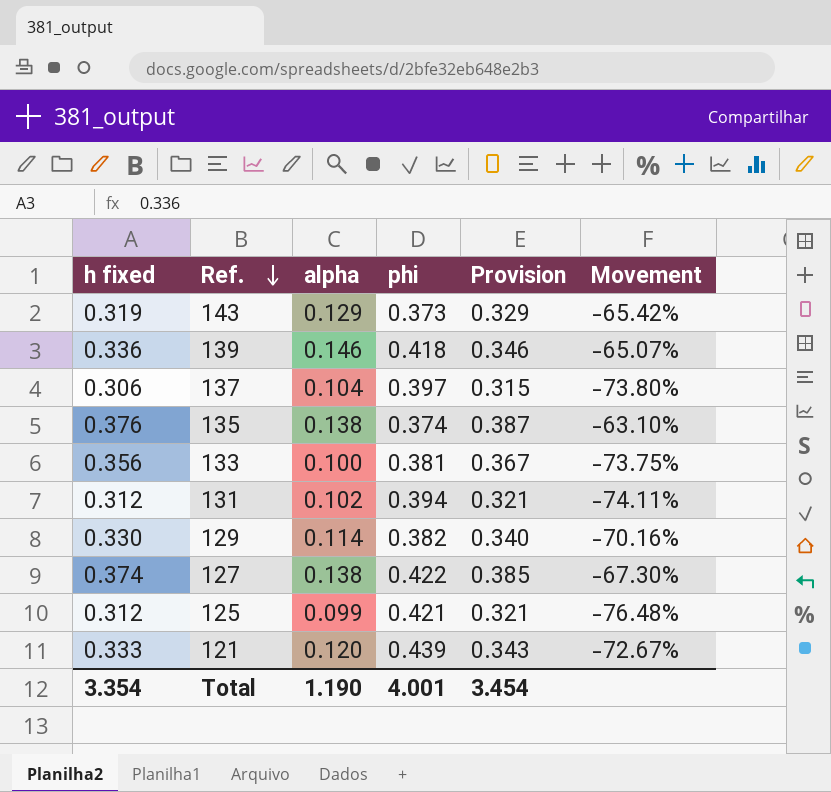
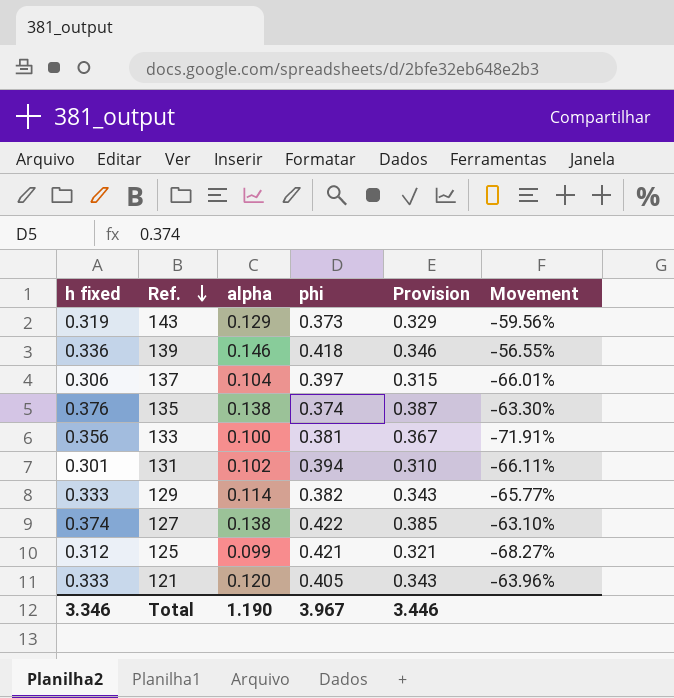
column Movement | formula: ([alpha] - [phi]) / [phi] -> ([alpha] - [h fixed]) / [h fixed]
131 | h fixed: 0.312 -> 0.301
131 | Provision: 0.321 -> 0.310
129 | h fixed: 0.330 -> 0.333
129 | Provision: 0.340 -> 0.343
121 | phi: 0.439 -> 0.405
Total | h fixed: 3.354 -> 3.346
Total | phi: 4.001 -> 3.967
Total | Provision: 3.454 -> 3.446

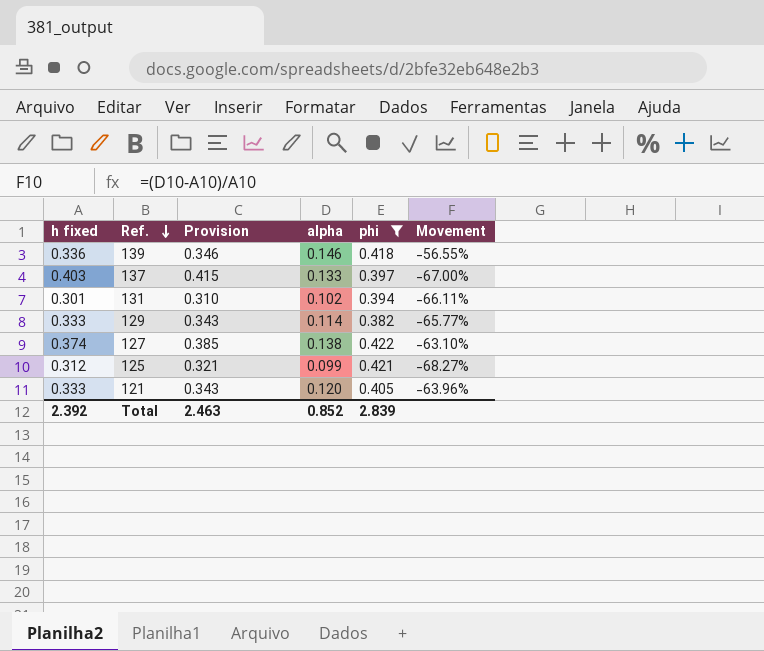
filter: none -> phi >= 0.382
column Provision | position: 5 -> 3
137 | h fixed: 0.306 -> 0.403
137 | Provision: 0.315 -> 0.415
137 | alpha: 0.104 -> 0.133
137 | Movement: -66.01% -> -67.00%
Total | h fixed: 3.346 -> 2.392
Total | Provision: 3.446 -> 2.463
Total | alpha: 1.190 -> 0.852
Total | phi: 3.967 -> 2.839

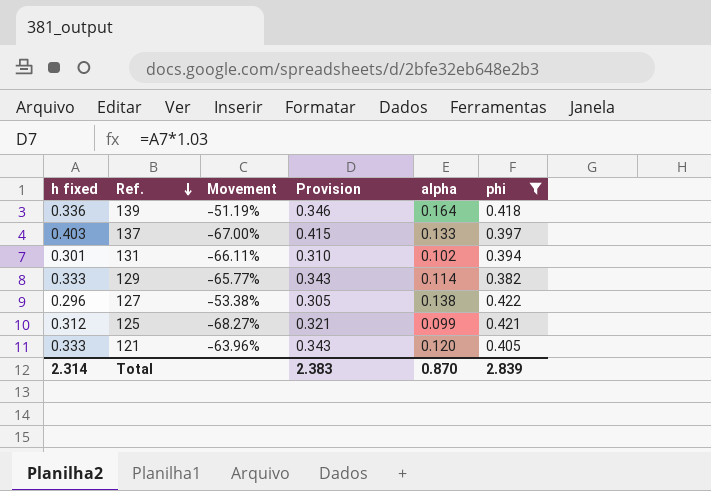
column Movement | position: 6 -> 3
139 | Movement: -56.55% -> -51.19%
139 | alpha: 0.146 -> 0.164
127 | h fixed: 0.374 -> 0.296
127 | Movement: -63.10% -> -53.38%
127 | Provision: 0.385 -> 0.305
Total | h fixed: 2.392 -> 2.314
Total | Provision: 2.463 -> 2.383
Total | alpha: 0.852 -> 0.870

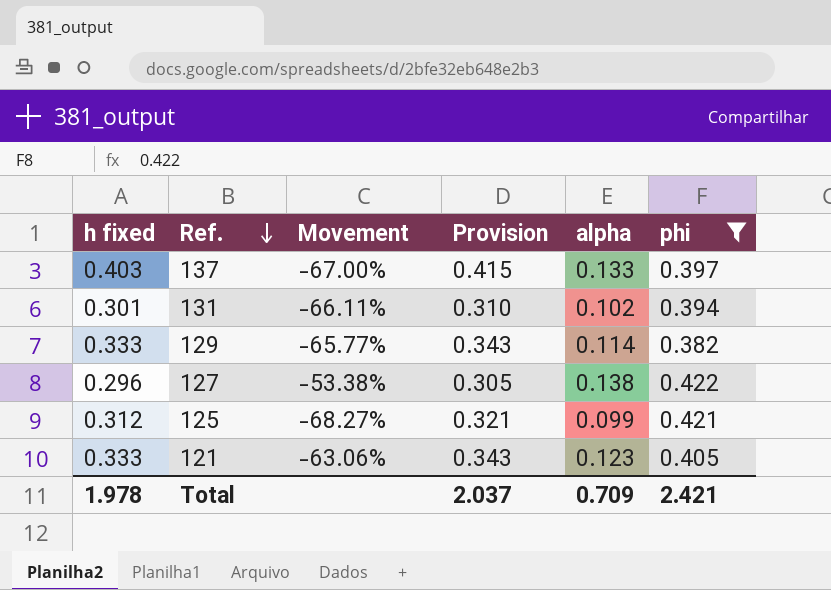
row 139: 0.336 | -51.19% | 0.346 | 0.164 | 0.418 -> none
121 | Movement: -63.96% -> -63.06%
121 | alpha: 0.120 -> 0.123
Total | h fixed: 2.314 -> 1.978
Total | Provision: 2.383 -> 2.037
Total | alpha: 0.870 -> 0.709
Total | phi: 2.839 -> 2.421

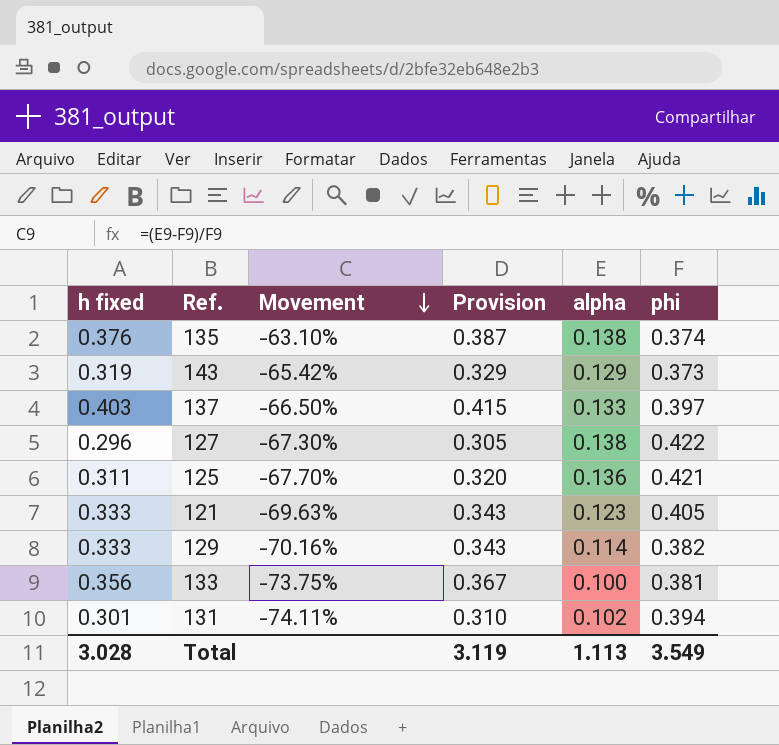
filter: phi >= 0.382 -> none
row order: Ref. descending -> Movement descending
column Movement | formula: ([alpha] - [h fixed]) / [h fixed] -> ([alpha] - [phi]) / [phi]
125 | h fixed: 0.312 -> 0.311
125 | Provision: 0.321 -> 0.320
125 | alpha: 0.099 -> 0.136
Total | h fixed: 1.978 -> 3.028
Total | Provision: 2.037 -> 3.119
Total | alpha: 0.709 -> 1.113
Total | phi: 2.421 -> 3.549

